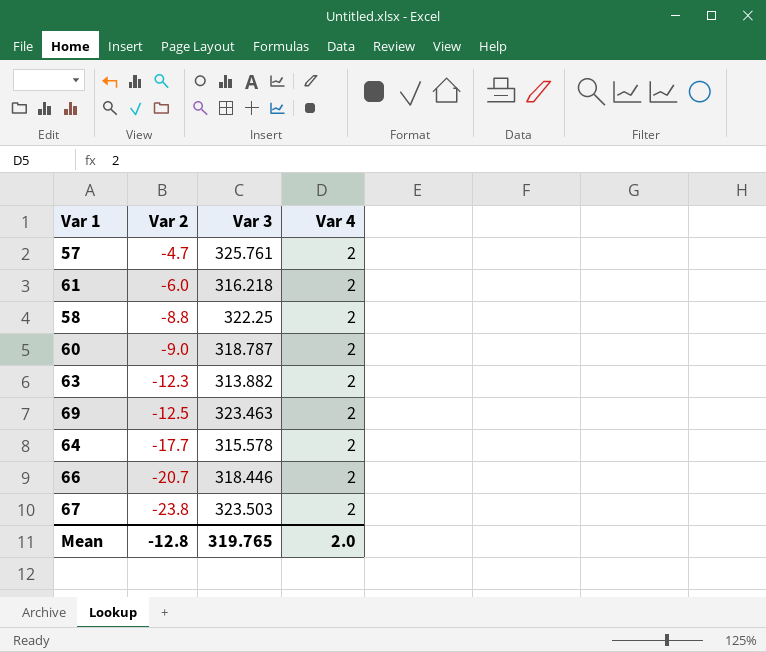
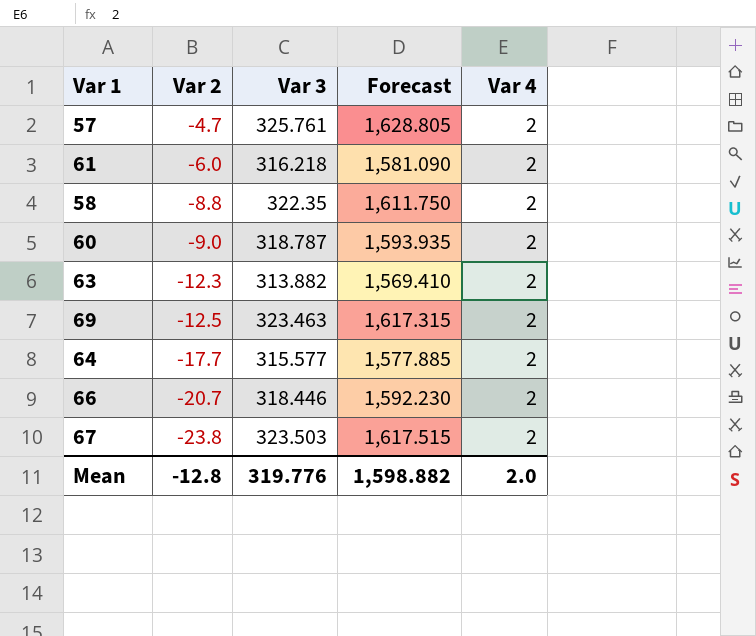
column Forecast | formula: none -> [Var 3] * 5
58 | Var 3: 322.25 -> 322.35
64 | Var 3: 315.578 -> 315.577
Mean | Var 3: 319.765 -> 319.776

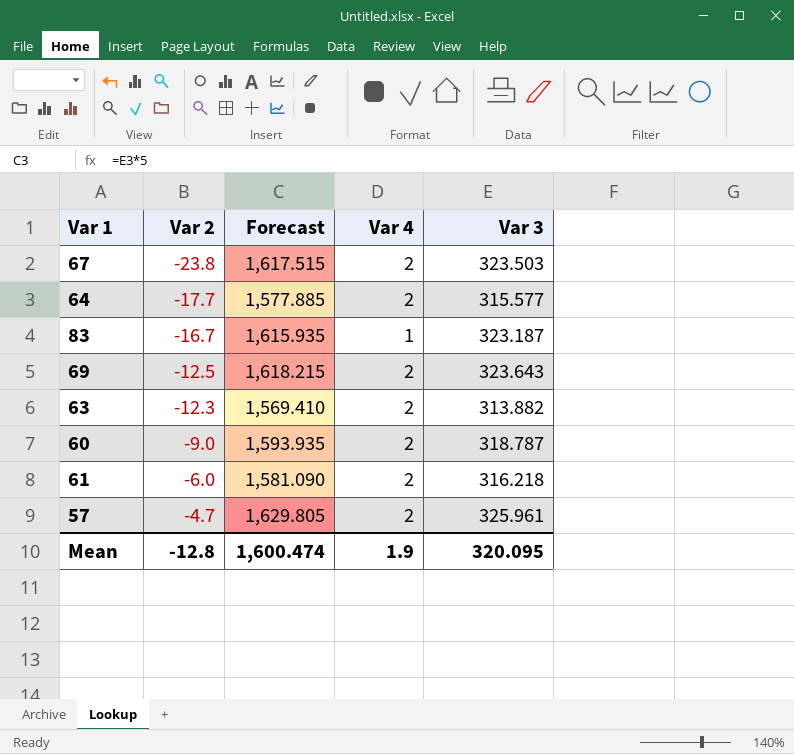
row order: Var 2 descending -> Var 2 ascending
column Var 3 | position: 3 -> 5
row 58: -8.8 | 322.35 | 1,611.750 | 2 -> none
row 66: -20.7 | 318.446 | 1,592.230 | 2 -> none
row 83: none -> -16.7 | 1,615.935 | 1 | 323.187
69 | Forecast: 1,617.315 -> 1,618.215
69 | Var 3: 323.463 -> 323.643
57 | Forecast: 1,628.805 -> 1,629.805
57 | Var 3: 325.761 -> 325.961
Mean | Forecast: 1,598.882 -> 1,600.474
Mean | Var 4: 2.0 -> 1.9
Mean | Var 3: 319.776 -> 320.095

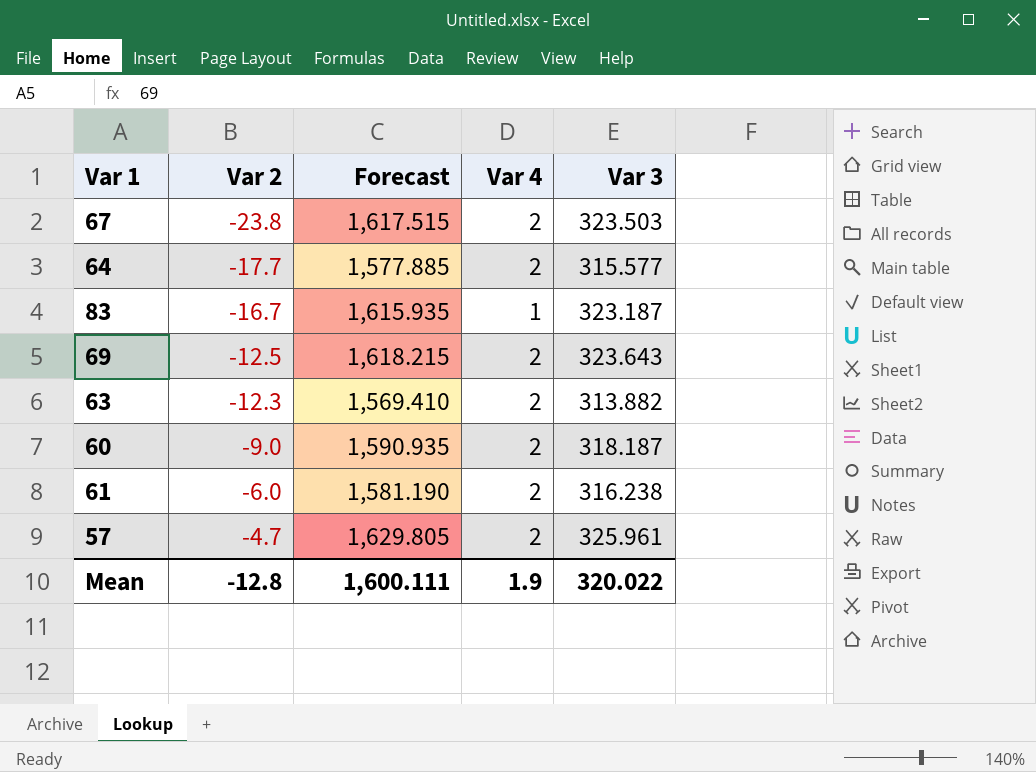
60 | Forecast: 1,593.935 -> 1,590.935
60 | Var 3: 318.787 -> 318.187
61 | Forecast: 1,581.090 -> 1,581.190
61 | Var 3: 316.218 -> 316.238
Mean | Forecast: 1,600.474 -> 1,600.111
Mean | Var 3: 320.095 -> 320.022

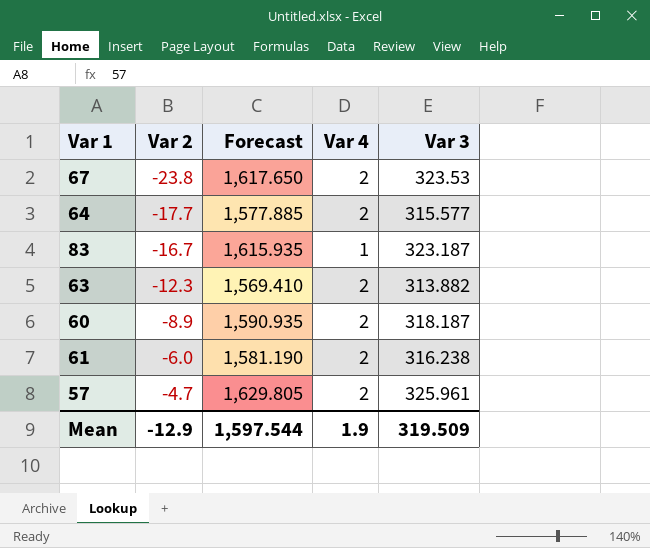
row 69: -12.5 | 1,618.215 | 2 | 323.643 -> none
67 | Forecast: 1,617.515 -> 1,617.650
67 | Var 3: 323.503 -> 323.53
60 | Var 2: -9.0 -> -8.9
Mean | Var 2: -12.8 -> -12.9
Mean | Forecast: 1,600.111 -> 1,597.544
Mean | Var 3: 320.022 -> 319.509

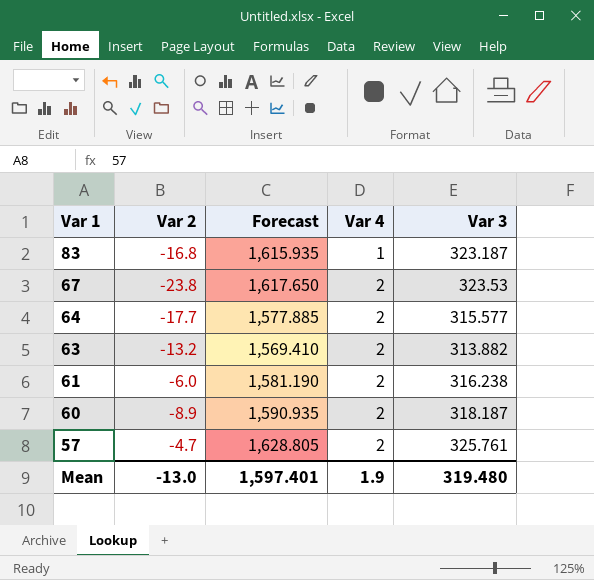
row order: Var 2 ascending -> Var 1 descending
83 | Var 2: -16.7 -> -16.8
63 | Var 2: -12.3 -> -13.2
57 | Forecast: 1,629.805 -> 1,628.805
57 | Var 3: 325.961 -> 325.761
Mean | Var 2: -12.9 -> -13.0
Mean | Forecast: 1,597.544 -> 1,597.401
Mean | Var 3: 319.509 -> 319.480

